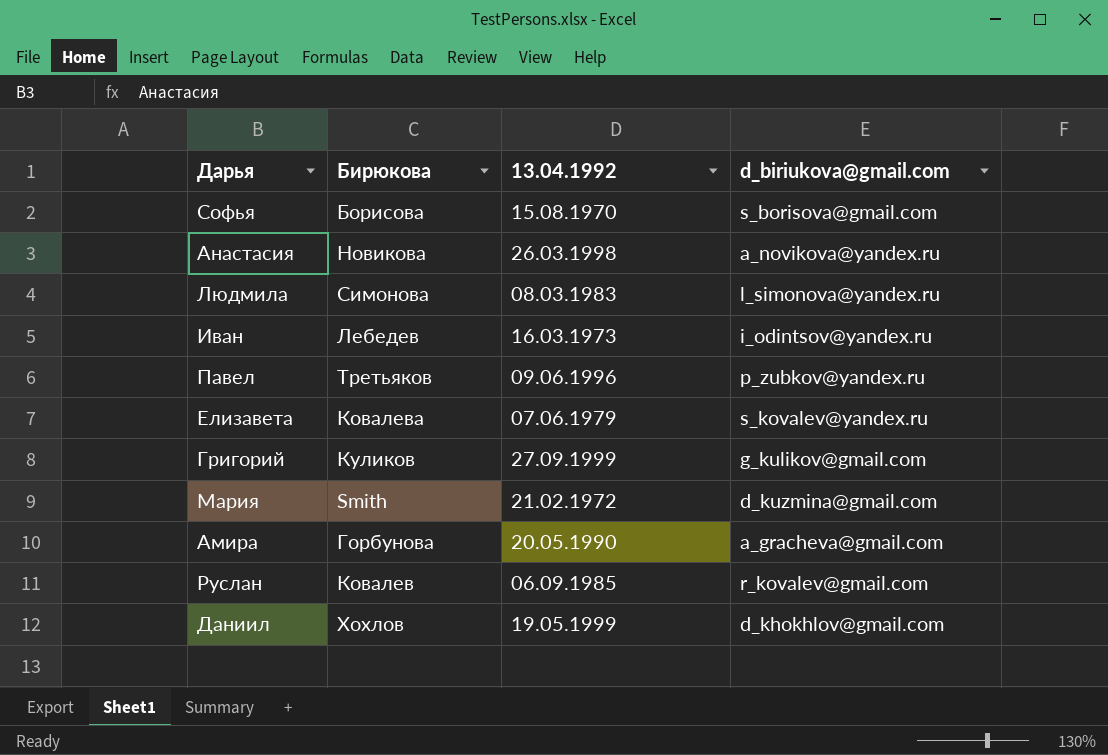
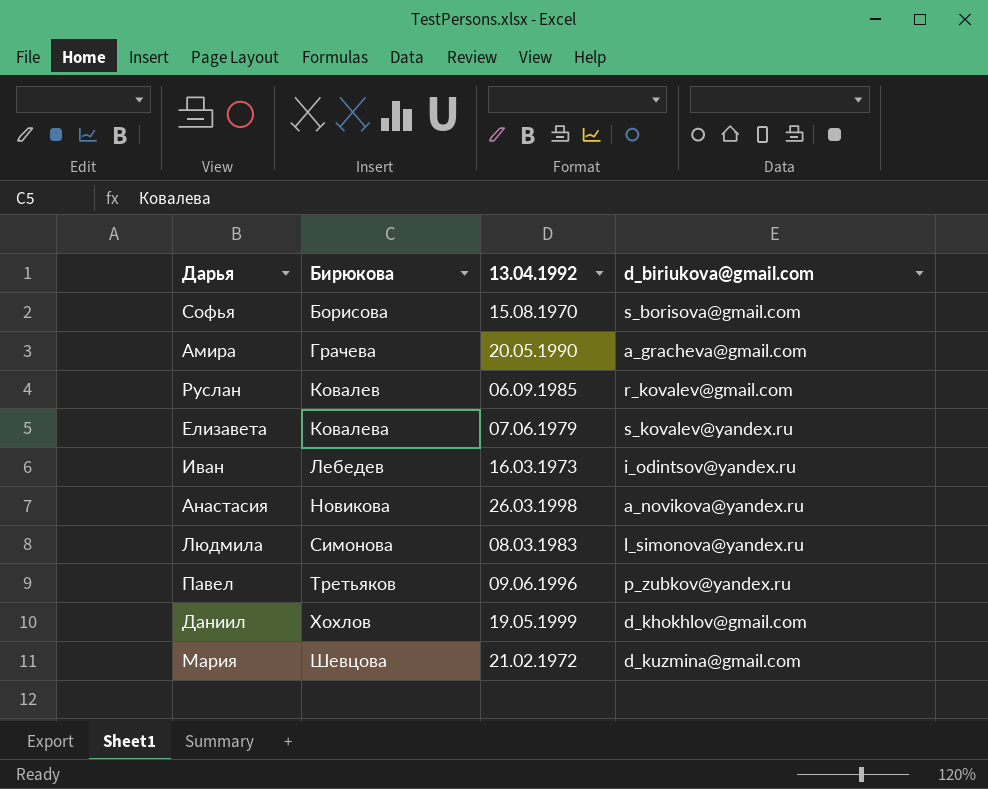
row order: none -> Бирюкова ascending
row Григорий: Куликов | 27.09.1999 | g_kulikov@gmail.com -> none
Амира | Бирюкова: Горбунова -> Грачева
Мария | Бирюкова: Smith -> Шевцова

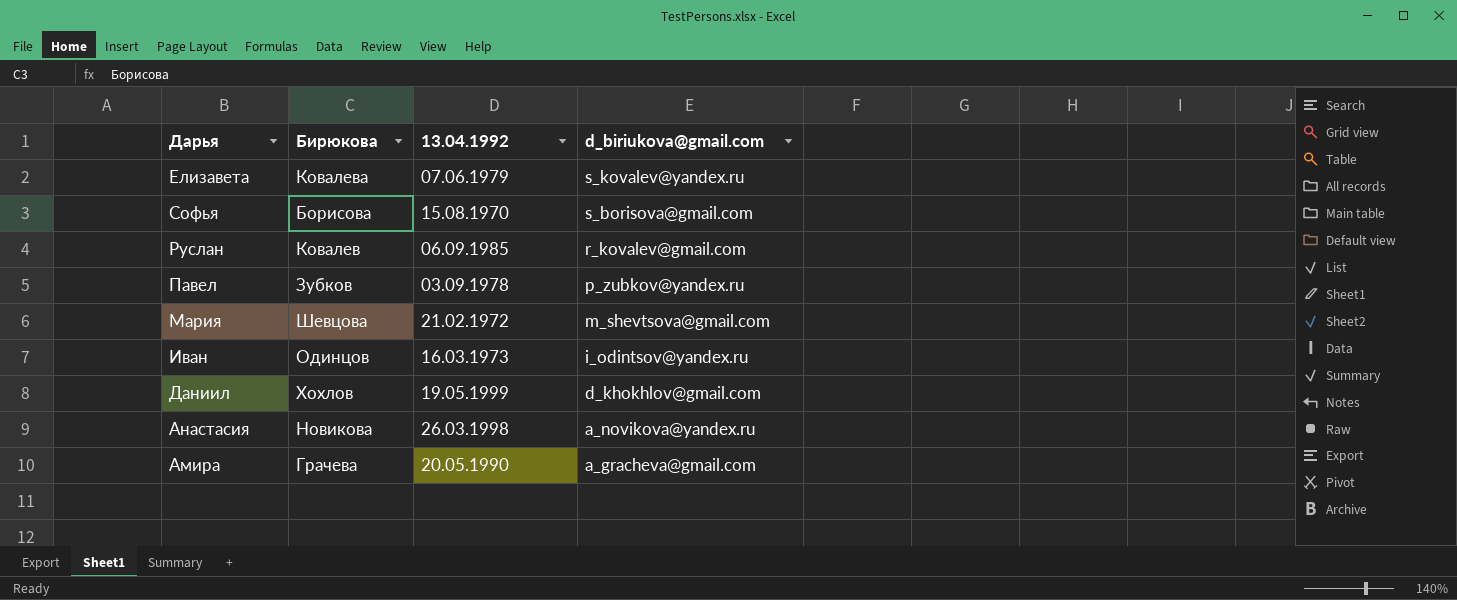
row order: Бирюкова ascending -> d_biriukova@gmail.com descending
row Людмила: Симонова | 08.03.1983 | l_simonova@yandex.ru -> none
Павел | Бирюкова: Третьяков -> Зубков
Павел | 13.04.1992: 09.06.1996 -> 03.09.1978
Мария | d_biriukova@gmail.com: d_kuzmina@gmail.com -> m_shevtsova@gmail.com
Иван | Бирюкова: Лебедев -> Одинцов

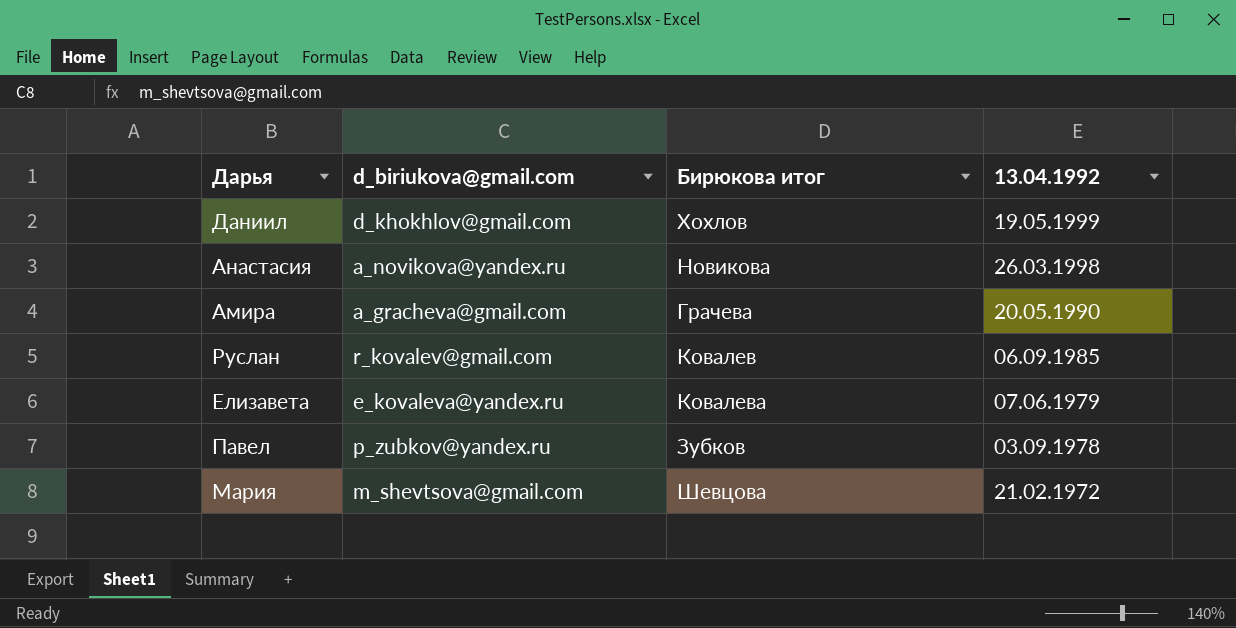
row order: d_biriukova@gmail.com descending -> 13.04.1992 descending
column d_biriukova@gmail.com | position: 4 -> 2
column name: Бирюкова -> Бирюкова итог
row Софья: Борисова | 15.08.1970 | s_borisova@gmail.com -> none
row Иван: Одинцов | 16.03.1973 | i_odintsov@yandex.ru -> none
Елизавета | d_biriukova@gmail.com: s_kovalev@yandex.ru -> e_kovaleva@yandex.ru

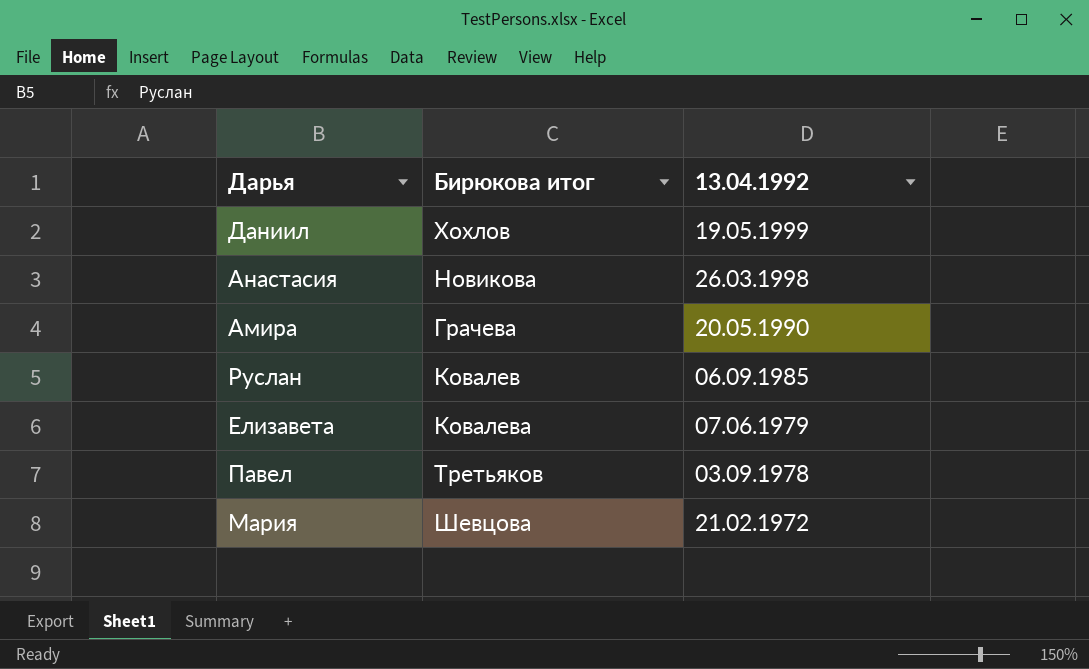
column d_biriukova@gmail.com | position: 2 -> none
Павел | Бирюкова итог: Зубков -> Третьяков

